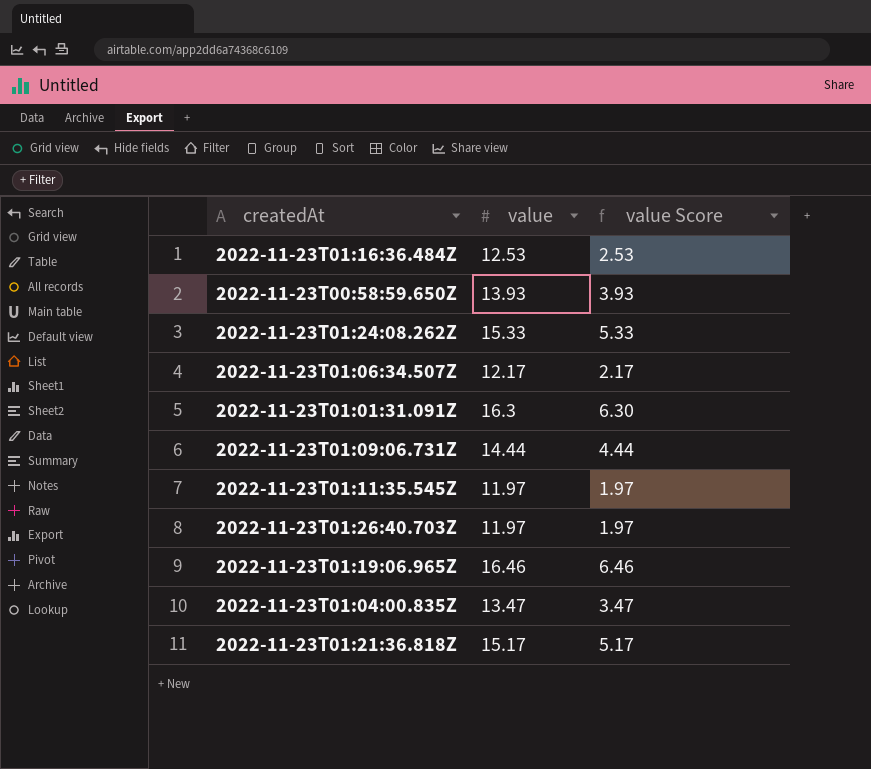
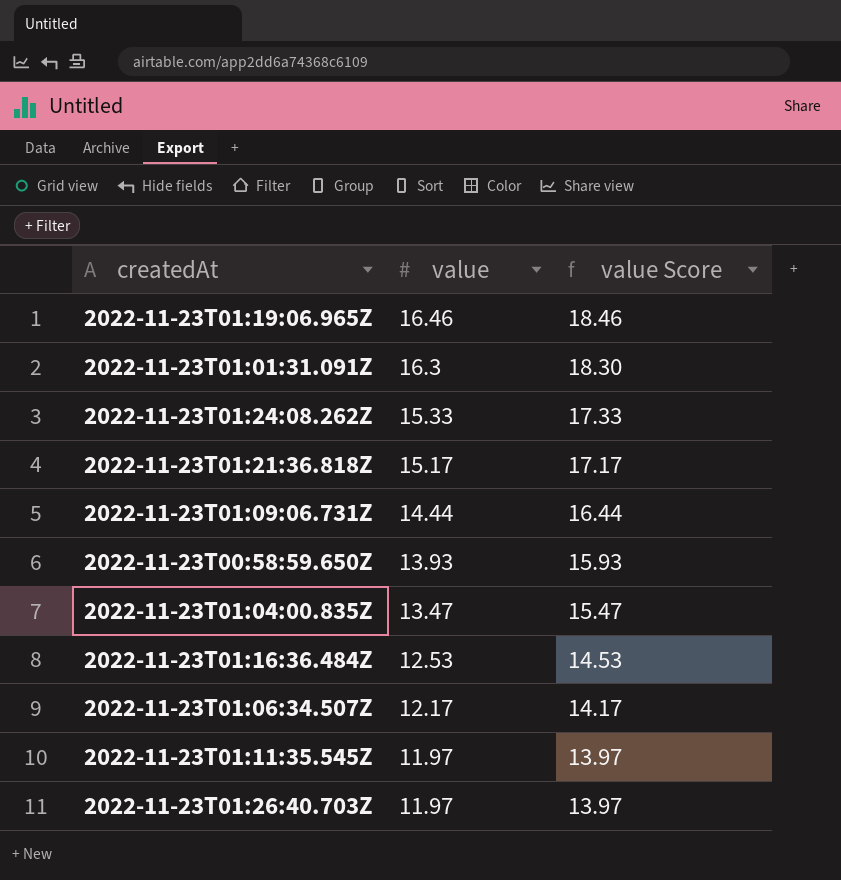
row order: none -> value descending
column value Score | formula: [value] - 10 -> [value] + 2

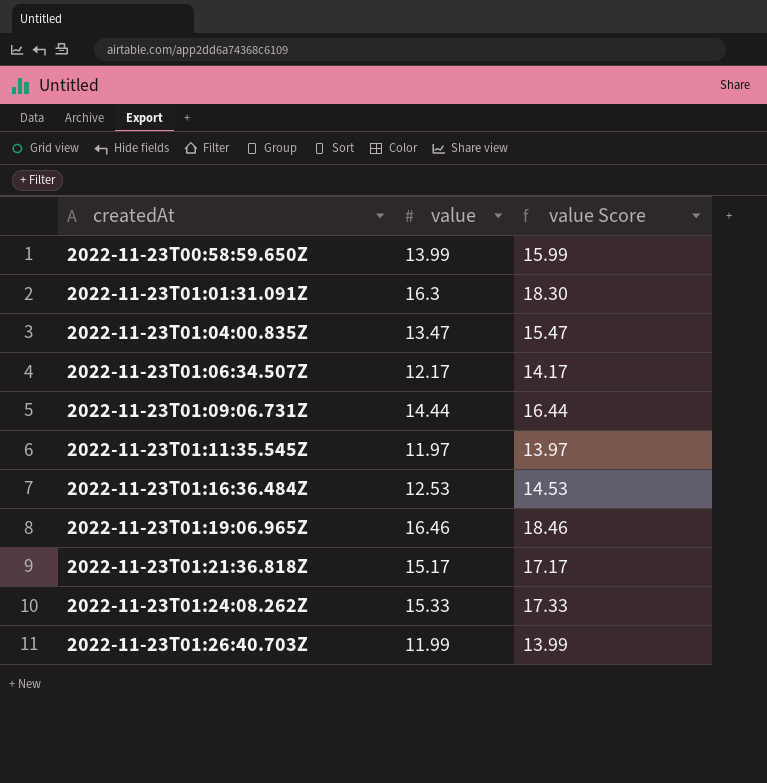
row order: value descending -> createdAt ascending
2022-11-23T00:58:59.650Z | value: 13.93 -> 13.99
2022-11-23T00:58:59.650Z | value Score: 15.93 -> 15.99
2022-11-23T01:26:40.703Z | value: 11.97 -> 11.99
2022-11-23T01:26:40.703Z | value Score: 13.97 -> 13.99

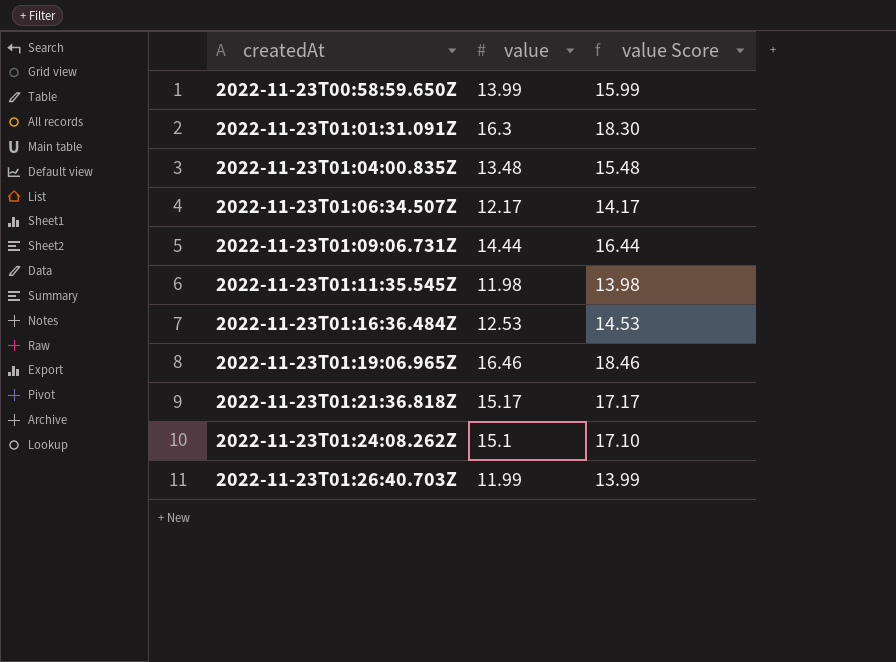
2022-11-23T01:04:00.835Z | value: 13.47 -> 13.48
2022-11-23T01:04:00.835Z | value Score: 15.47 -> 15.48
2022-11-23T01:11:35.545Z | value: 11.97 -> 11.98
2022-11-23T01:11:35.545Z | value Score: 13.97 -> 13.98
2022-11-23T01:24:08.262Z | value: 15.33 -> 15.1
2022-11-23T01:24:08.262Z | value Score: 17.33 -> 17.10

